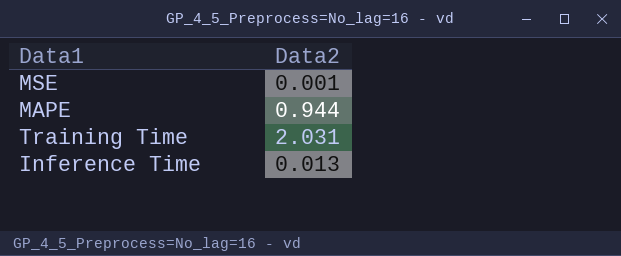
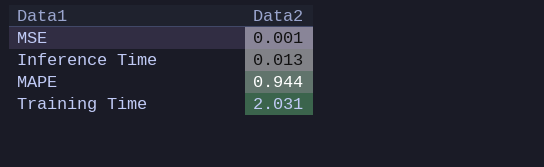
row order: none -> Data2 ascending

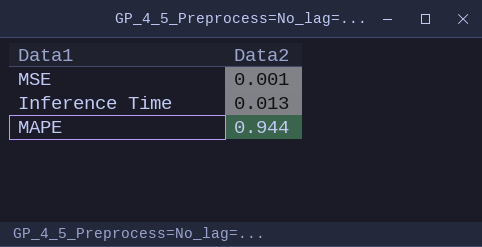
row Training Time: 2.031 -> none

